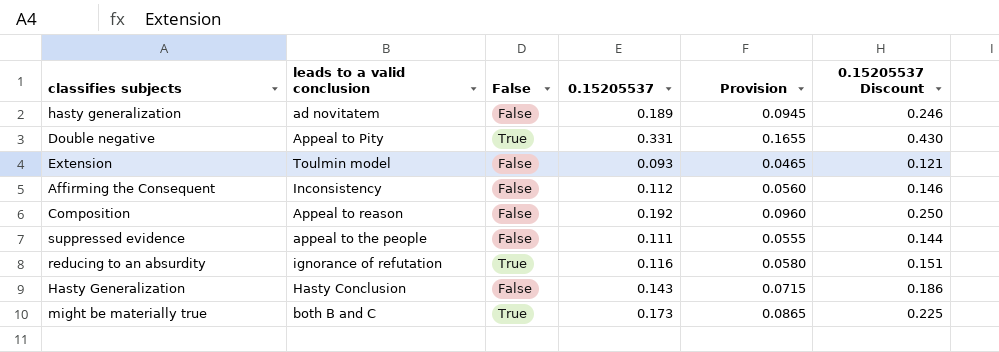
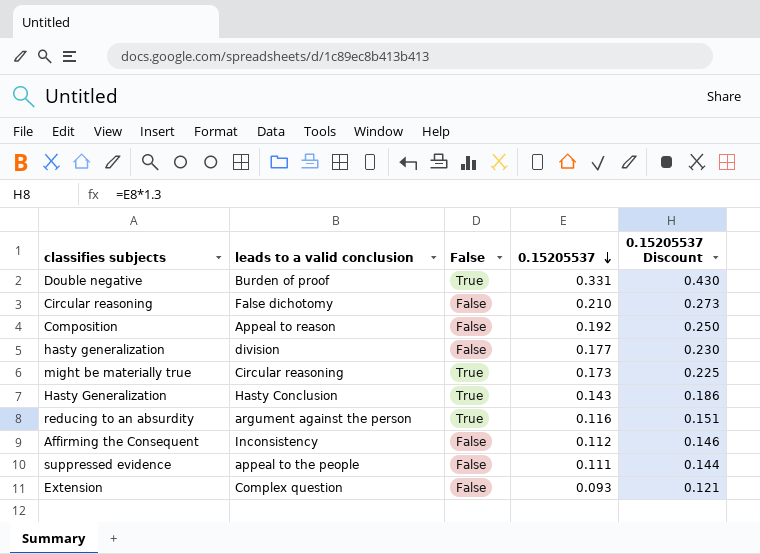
row order: none -> 0.15205537 descending
column Provision | formula: [0.15205537] * 0.5 -> none
Double negative | leads to a valid conclusion: Appeal to Pity -> Burden of proof
row Circular reasoning: none -> False dichotomy | False | 0.210 | 0.273
hasty generalization | leads to a valid conclusion: ad novitatem -> division
hasty generalization | 0.15205537: 0.189 -> 0.177
hasty generalization | 0.15205537 Discount: 0.246 -> 0.230
might be materially true | leads to a valid conclusion: both B and C -> Circular reasoning
Hasty Generalization | False: False -> True
reducing to an absurdity | leads to a valid conclusion: ignorance of refutation -> argument against the person
Extension | leads to a valid conclusion: Toulmin model -> Complex question

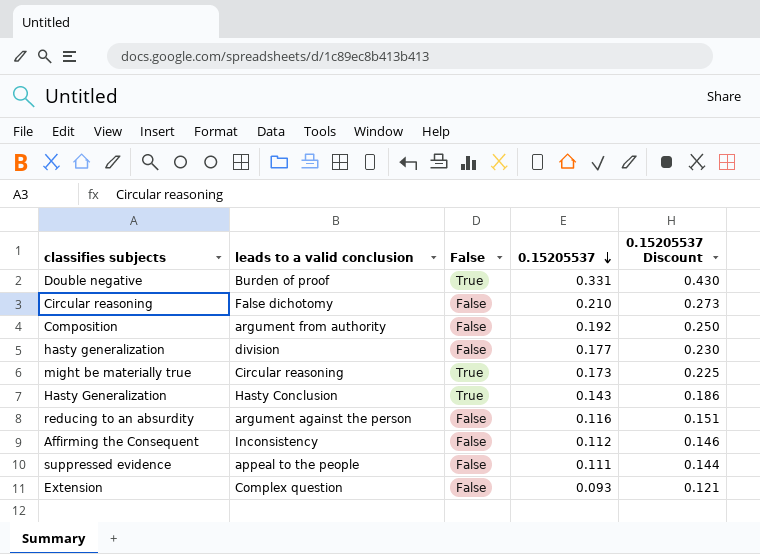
Composition | leads to a valid conclusion: Appeal to reason -> argument from authority
reducing to an absurdity | False: True -> False

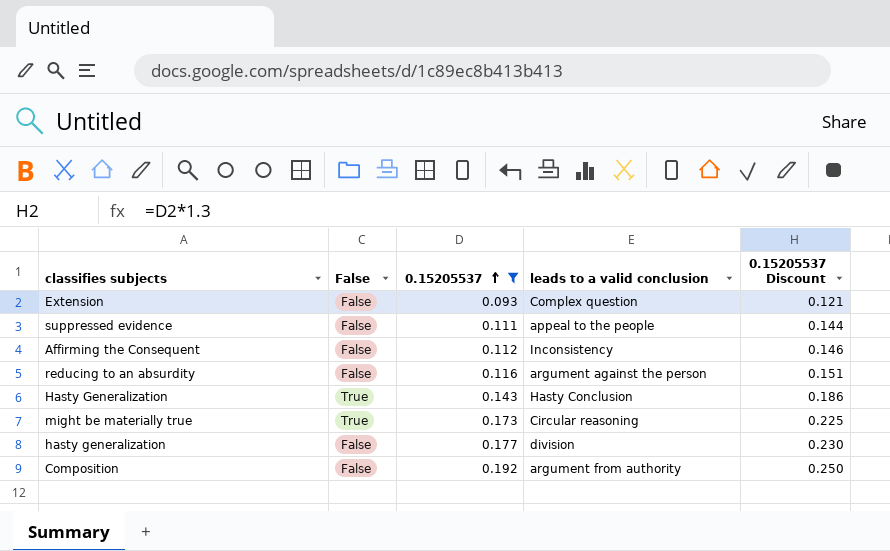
filter: none -> 0.15205537 <= 0.192
row order: 0.15205537 descending -> 0.15205537 ascending
column leads to a valid conclusion | position: 2 -> 4

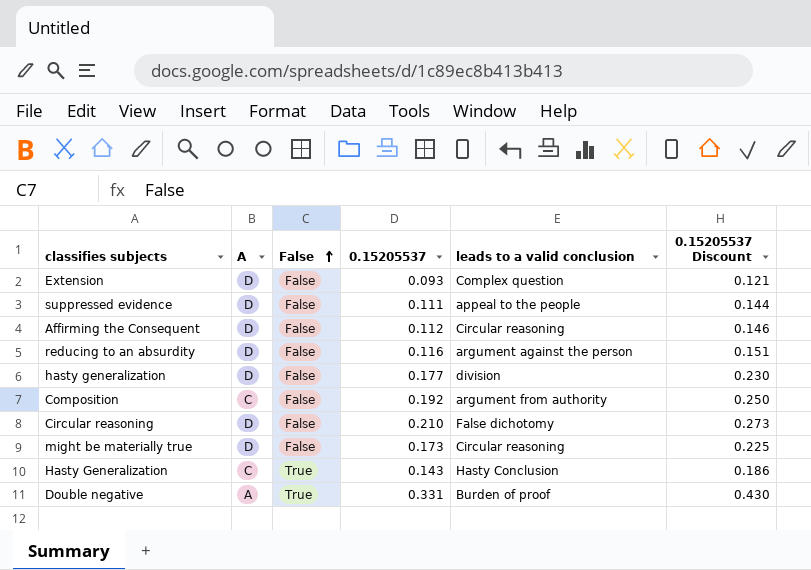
filter: 0.15205537 <= 0.192 -> none
row order: 0.15205537 ascending -> False ascending
column A | position: none -> 2
Affirming the Consequent | leads to a valid conclusion: Inconsistency -> Circular reasoning
might be materially true | False: True -> False

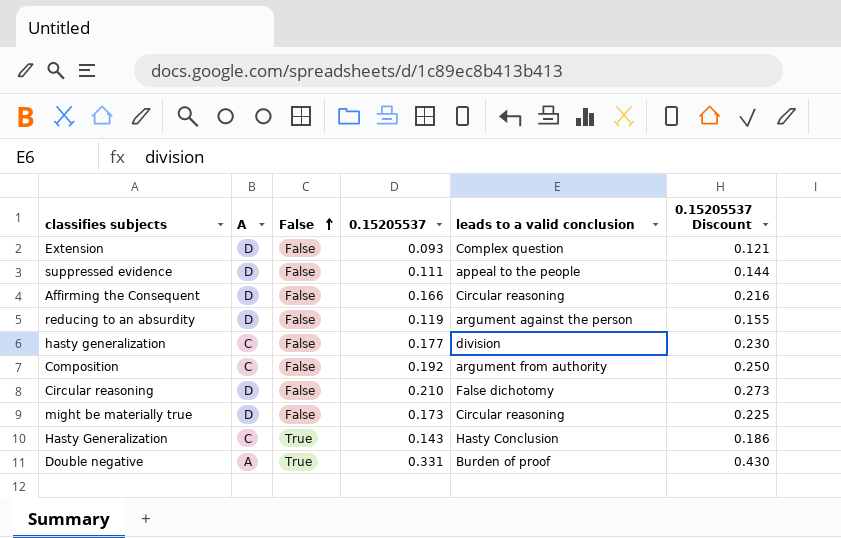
Affirming the Consequent | 0.15205537: 0.112 -> 0.166
Affirming the Consequent | 0.15205537 Discount: 0.146 -> 0.216
reducing to an absurdity | 0.15205537: 0.116 -> 0.119
reducing to an absurdity | 0.15205537 Discount: 0.151 -> 0.155
hasty generalization | A: D -> C

